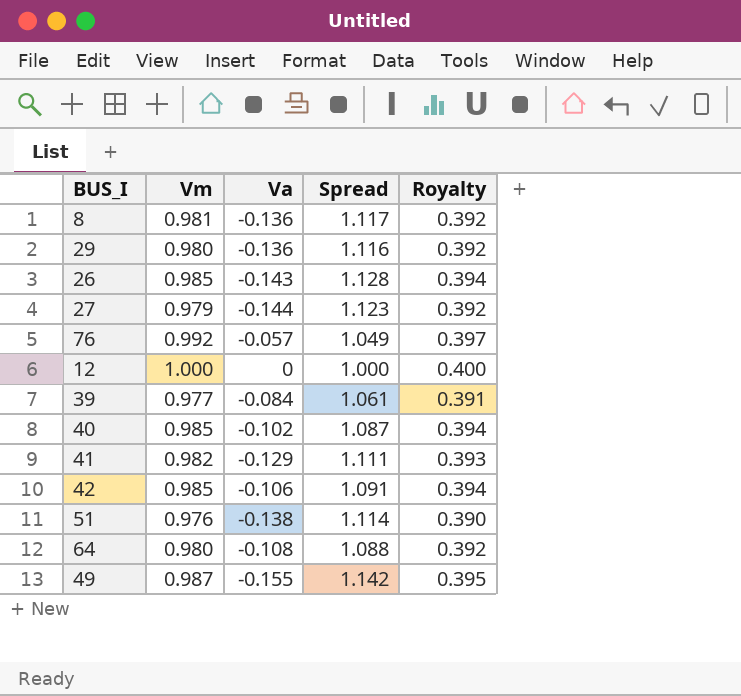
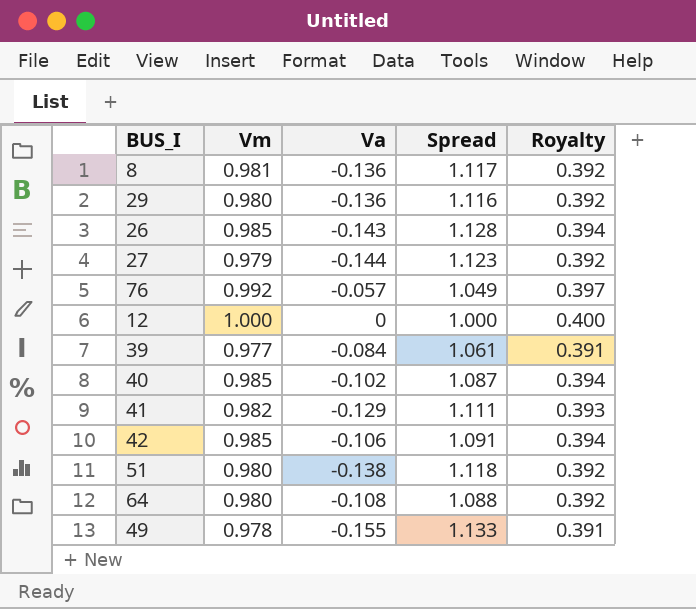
51 | Vm: 0.976 -> 0.980
51 | Spread: 1.114 -> 1.118
51 | Royalty: 0.390 -> 0.392
49 | Vm: 0.987 -> 0.978
49 | Spread: 1.142 -> 1.133
49 | Royalty: 0.395 -> 0.391

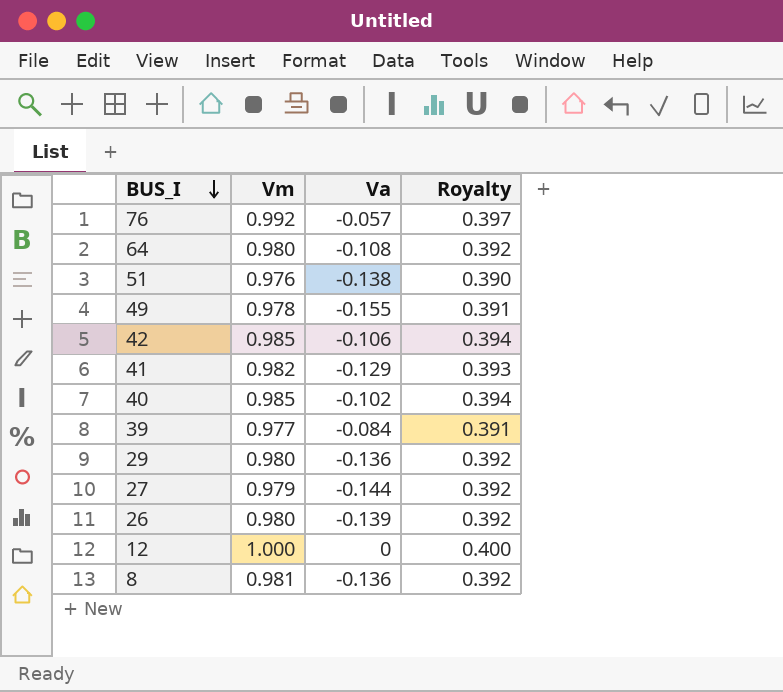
row order: none -> BUS_I descending
column Spread | formula: [Vm] - [Va] -> none
51 | Vm: 0.980 -> 0.976
51 | Royalty: 0.392 -> 0.390
26 | Vm: 0.985 -> 0.980
26 | Va: -0.143 -> -0.139
26 | Royalty: 0.394 -> 0.392

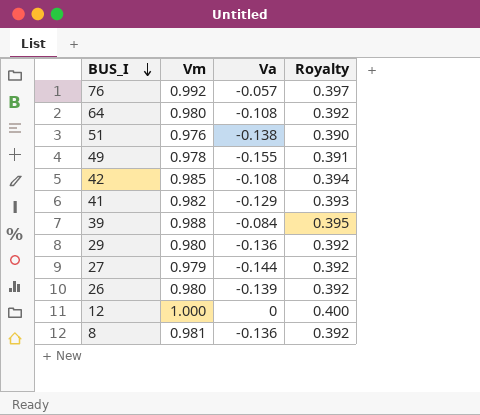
row 40: 0.985 | -0.102 | 0.394 -> none
42 | Va: -0.106 -> -0.108
39 | Vm: 0.977 -> 0.988
39 | Royalty: 0.391 -> 0.395

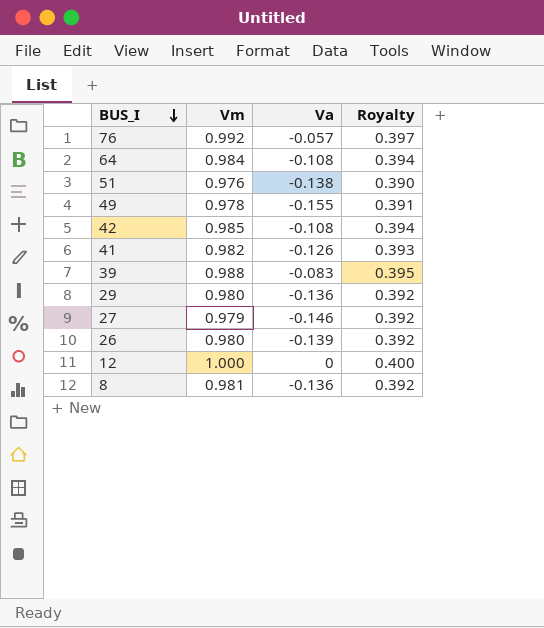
64 | Vm: 0.980 -> 0.984
64 | Royalty: 0.392 -> 0.394
41 | Va: -0.129 -> -0.126
39 | Va: -0.084 -> -0.083
27 | Va: -0.144 -> -0.146

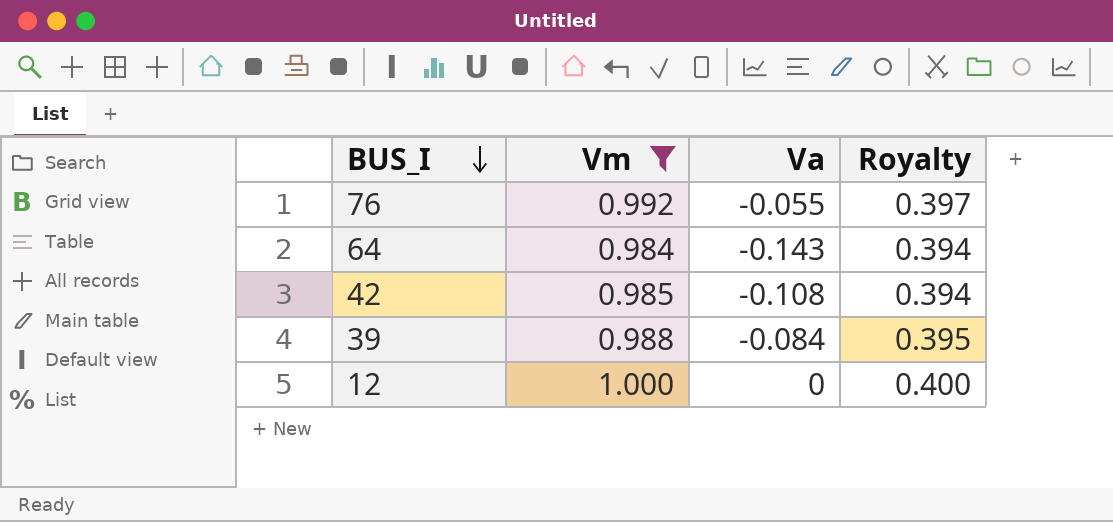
filter: none -> Vm >= 0.984
76 | Va: -0.057 -> -0.055
64 | Va: -0.108 -> -0.143
39 | Va: -0.083 -> -0.084

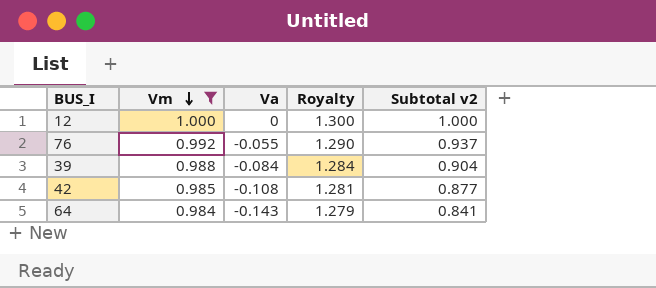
row order: BUS_I descending -> Vm descending
column Royalty | formula: [Vm] * 0.4 -> [Vm] * 1.3
column Subtotal v2 | formula: none -> [Vm] + [Va]

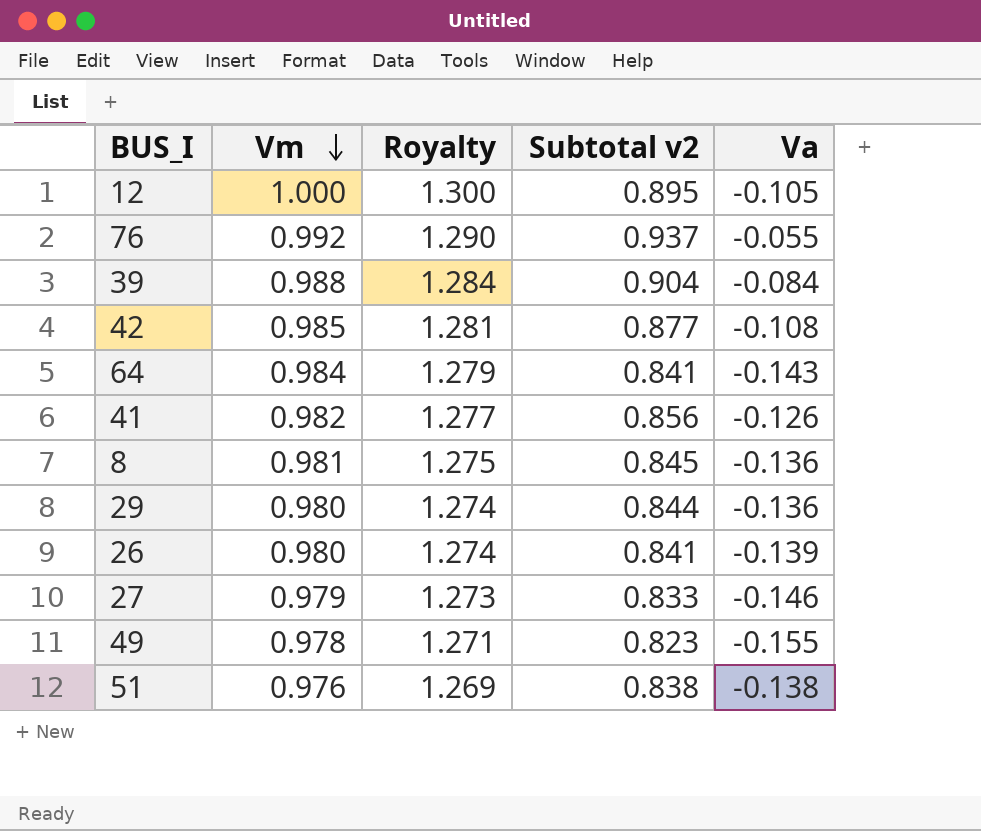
filter: Vm >= 0.984 -> none
column Va | position: 3 -> 5
12 | Subtotal v2: 1.000 -> 0.895
12 | Va: 0 -> -0.105

